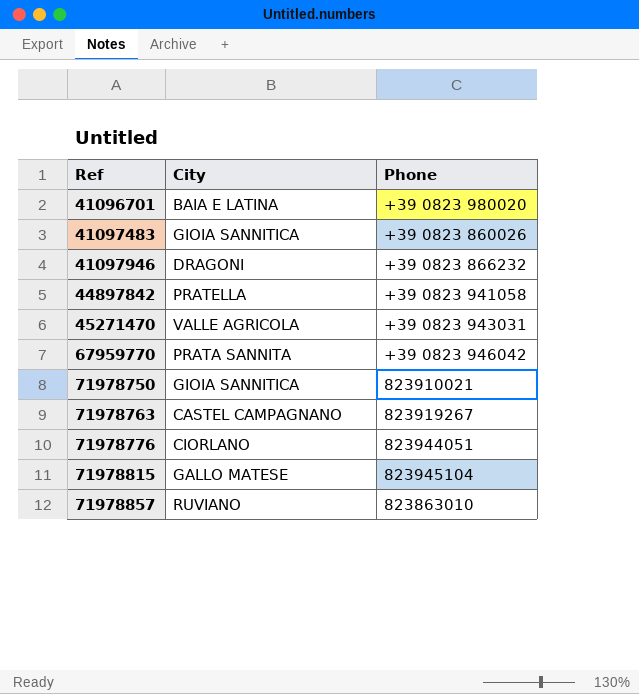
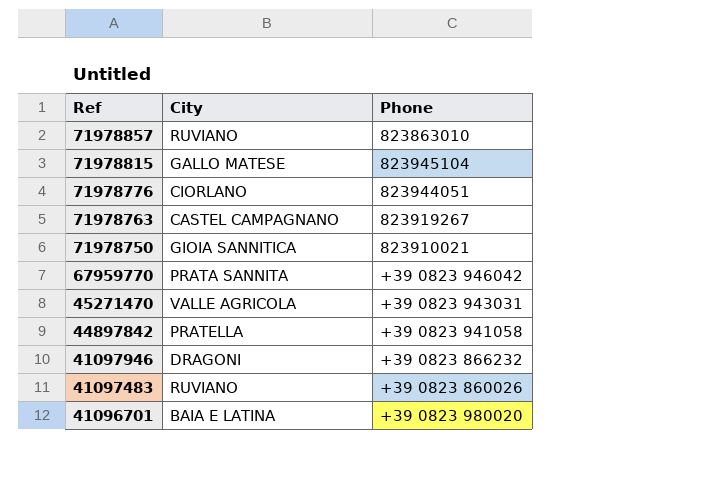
row order: Ref ascending -> Ref descending
41097483 | City: GIOIA SANNITICA -> RUVIANO

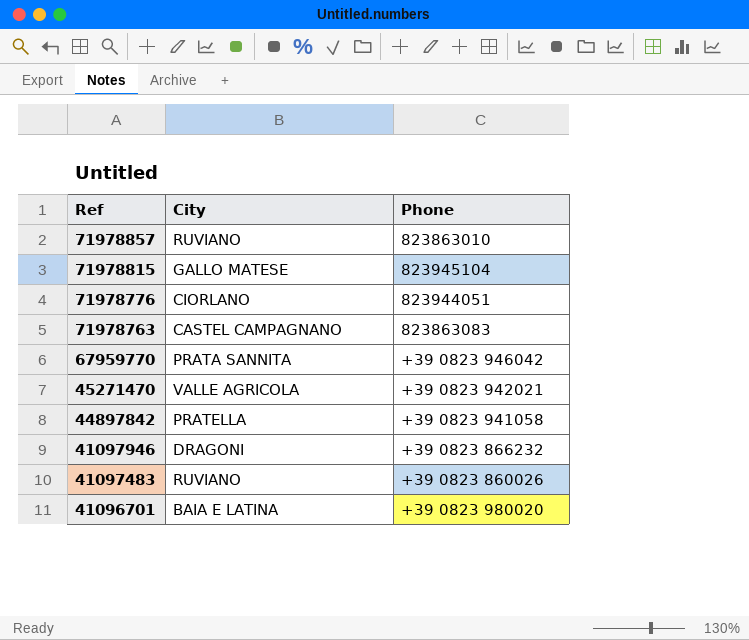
row 71978750: GIOIA SANNITICA | 823910021 -> none
71978763 | Phone: 823919267 -> 823863083
45271470 | Phone: +39 0823 943031 -> +39 0823 942021

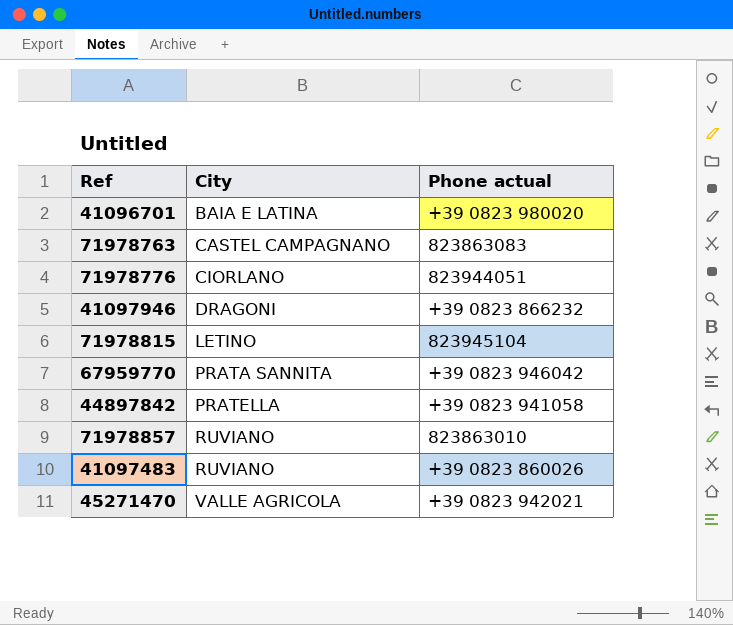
row order: Ref descending -> City ascending
column name: Phone -> Phone actual
71978815 | City: GALLO MATESE -> LETINO

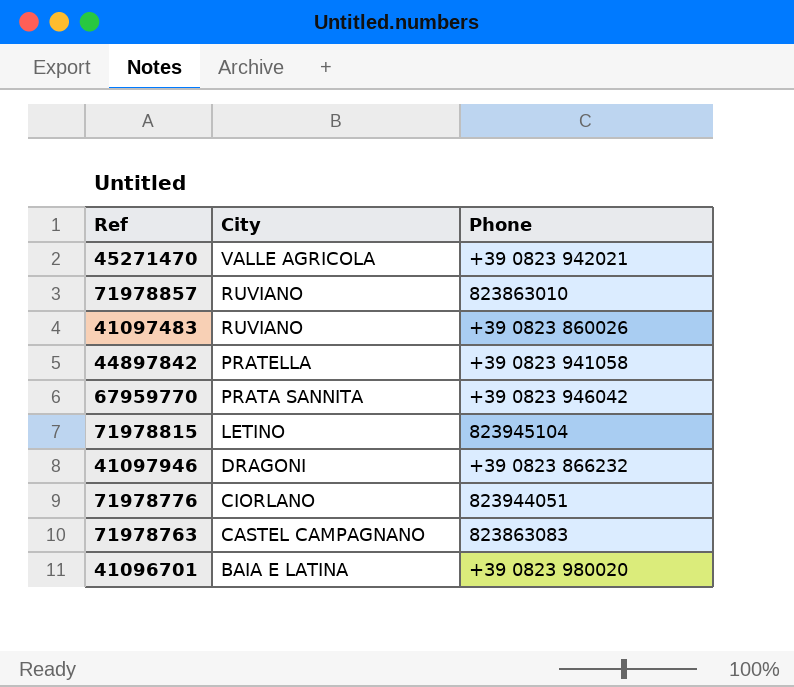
row order: City ascending -> City descending
column name: Phone actual -> Phone

